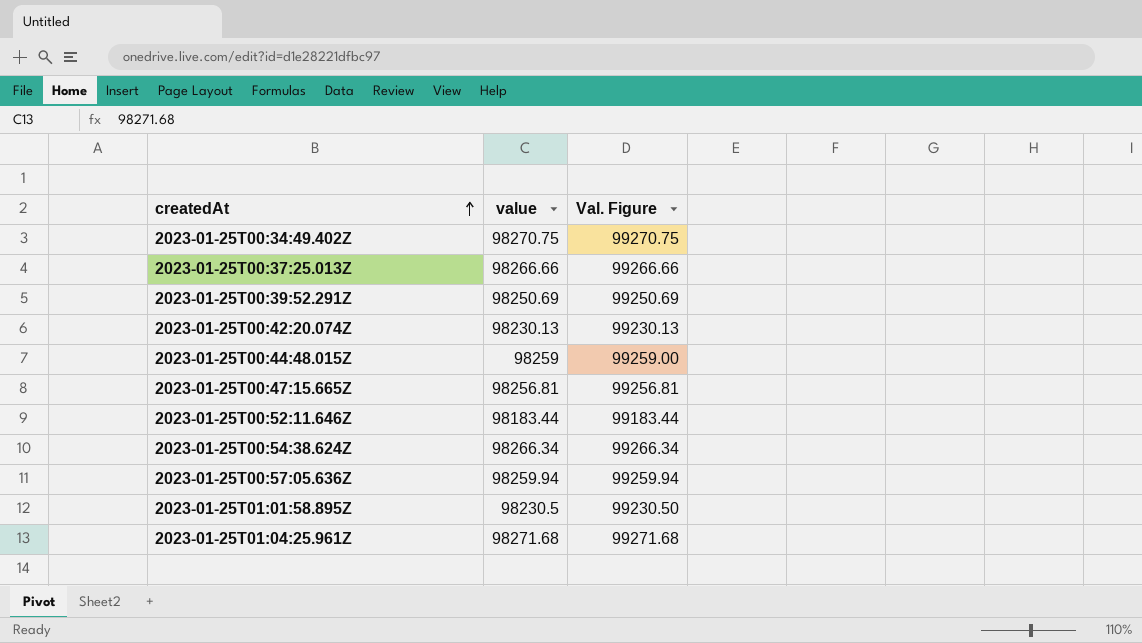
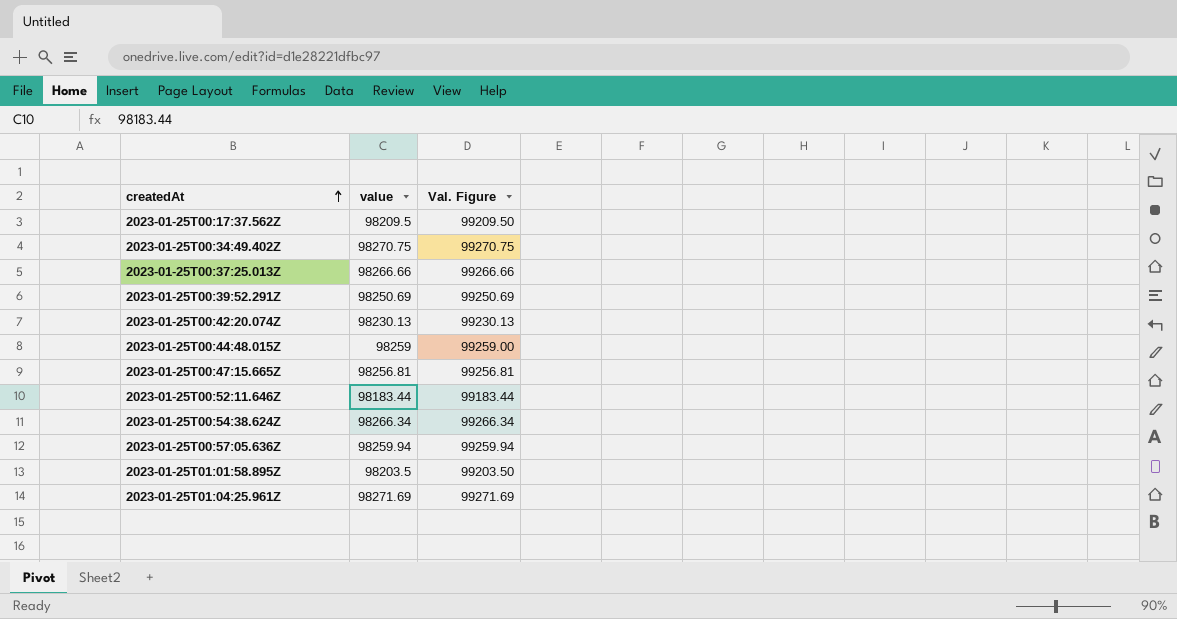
row 2023-01-25T00:17:37.562Z: none -> 98209.5 | 99209.50
2023-01-25T01:01:58.895Z | value: 98230.5 -> 98203.5
2023-01-25T01:01:58.895Z | Val. Figure: 99230.50 -> 99203.50
2023-01-25T01:04:25.961Z | value: 98271.68 -> 98271.69
2023-01-25T01:04:25.961Z | Val. Figure: 99271.68 -> 99271.69

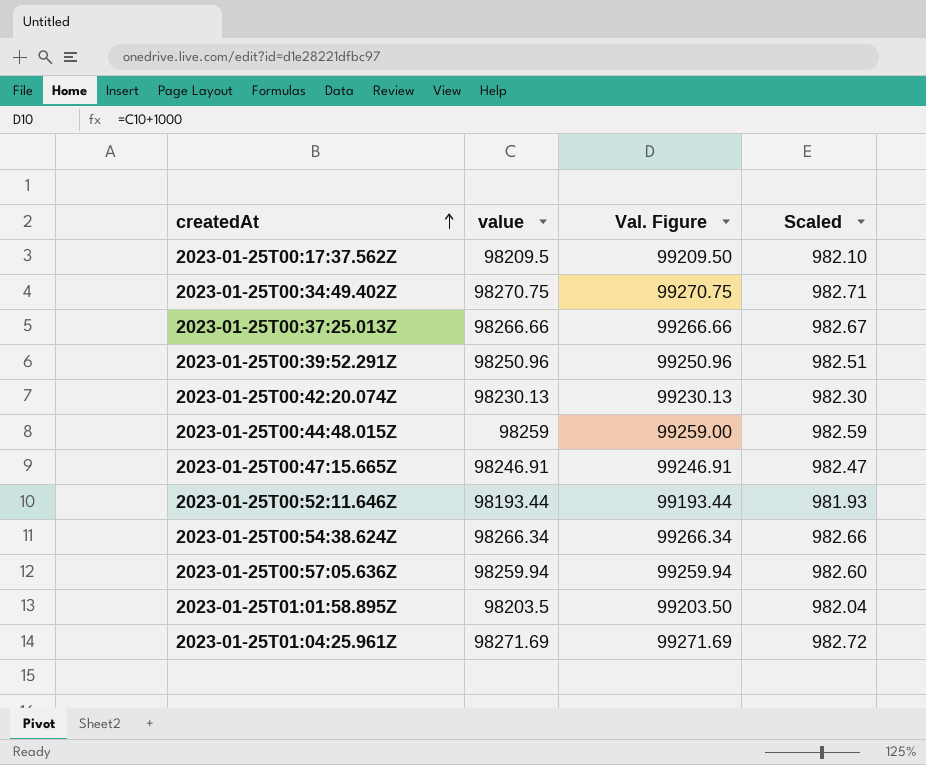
column Scaled | formula: none -> [value] * 0.01
2023-01-25T00:39:52.291Z | value: 98250.69 -> 98250.96
2023-01-25T00:39:52.291Z | Val. Figure: 99250.69 -> 99250.96
2023-01-25T00:47:15.665Z | value: 98256.81 -> 98246.91
2023-01-25T00:47:15.665Z | Val. Figure: 99256.81 -> 99246.91
2023-01-25T00:52:11.646Z | value: 98183.44 -> 98193.44
2023-01-25T00:52:11.646Z | Val. Figure: 99183.44 -> 99193.44

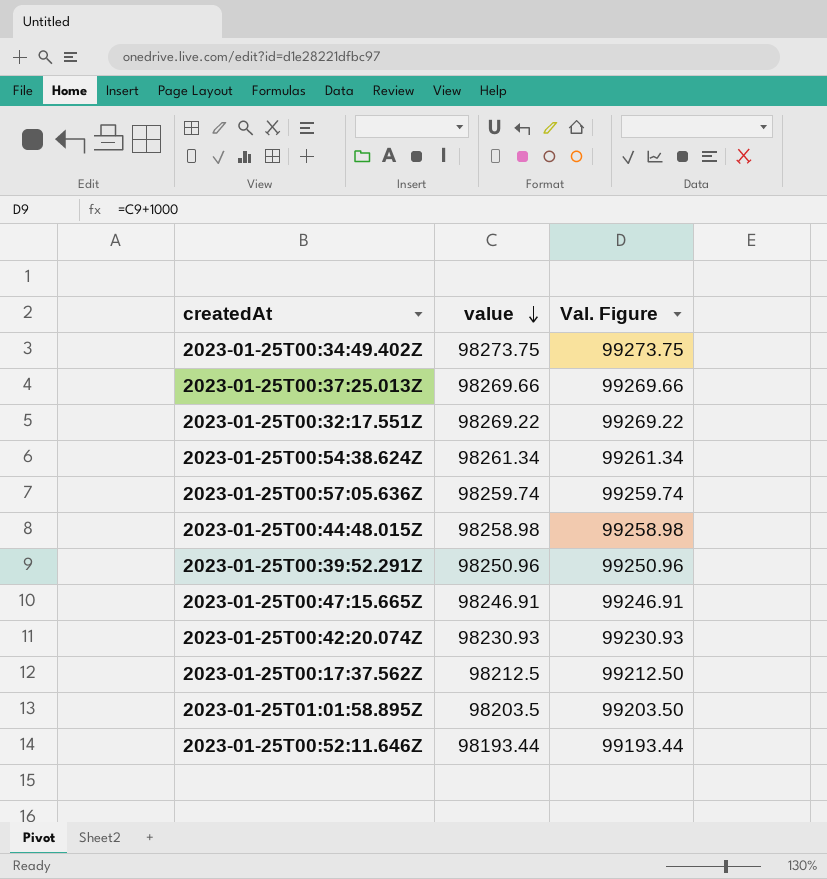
row order: createdAt ascending -> value descending
column Scaled | formula: [value] * 0.01 -> none
row 2023-01-25T01:04:25.961Z: 98271.69 | 99271.69 | 982.72 -> none
2023-01-25T00:34:49.402Z | value: 98270.75 -> 98273.75
2023-01-25T00:34:49.402Z | Val. Figure: 99270.75 -> 99273.75
2023-01-25T00:37:25.013Z | value: 98266.66 -> 98269.66
2023-01-25T00:37:25.013Z | Val. Figure: 99266.66 -> 99269.66
row 2023-01-25T00:32:17.551Z: none -> 98269.22 | 99269.22
2023-01-25T00:54:38.624Z | value: 98266.34 -> 98261.34
2023-01-25T00:54:38.624Z | Val. Figure: 99266.34 -> 99261.34
2023-01-25T00:57:05.636Z | value: 98259.94 -> 98259.74
2023-01-25T00:57:05.636Z | Val. Figure: 99259.94 -> 99259.74
2023-01-25T00:44:48.015Z | value: 98259 -> 98258.98
2023-01-25T00:44:48.015Z | Val. Figure: 99259.00 -> 99258.98
2023-01-25T00:42:20.074Z | value: 98230.13 -> 98230.93
2023-01-25T00:42:20.074Z | Val. Figure: 99230.13 -> 99230.93
2023-01-25T00:17:37.562Z | value: 98209.5 -> 98212.5
2023-01-25T00:17:37.562Z | Val. Figure: 99209.50 -> 99212.50

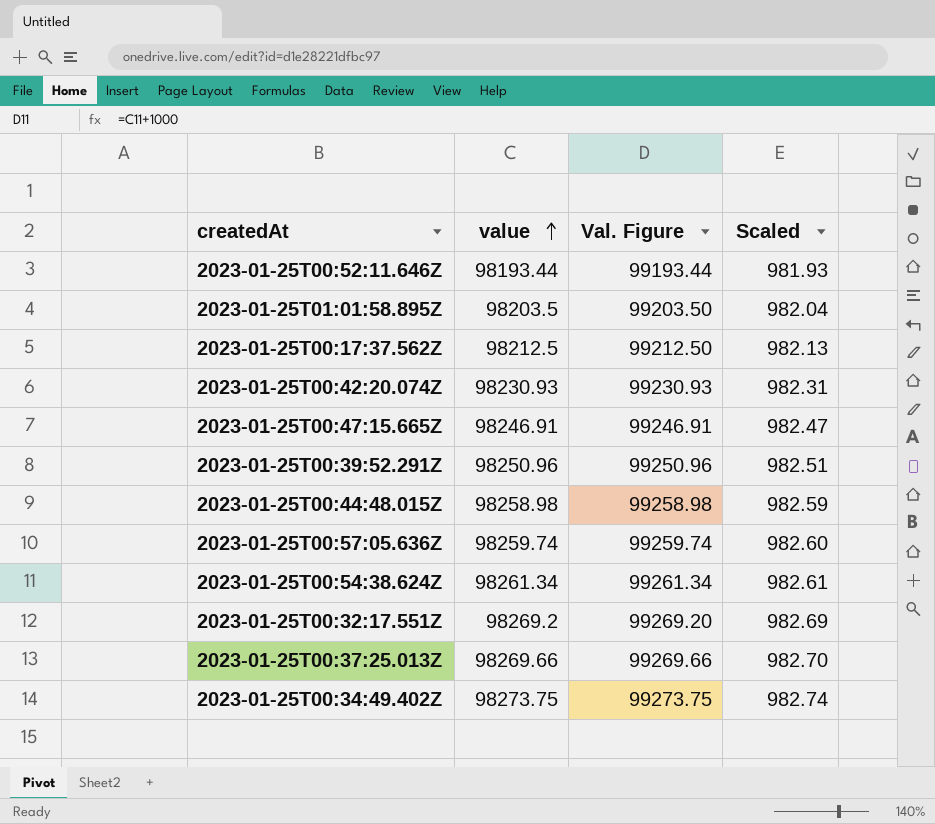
row order: value descending -> value ascending
column Scaled | formula: none -> [value] * 0.01
2023-01-25T00:32:17.551Z | value: 98269.22 -> 98269.2
2023-01-25T00:32:17.551Z | Val. Figure: 99269.22 -> 99269.20

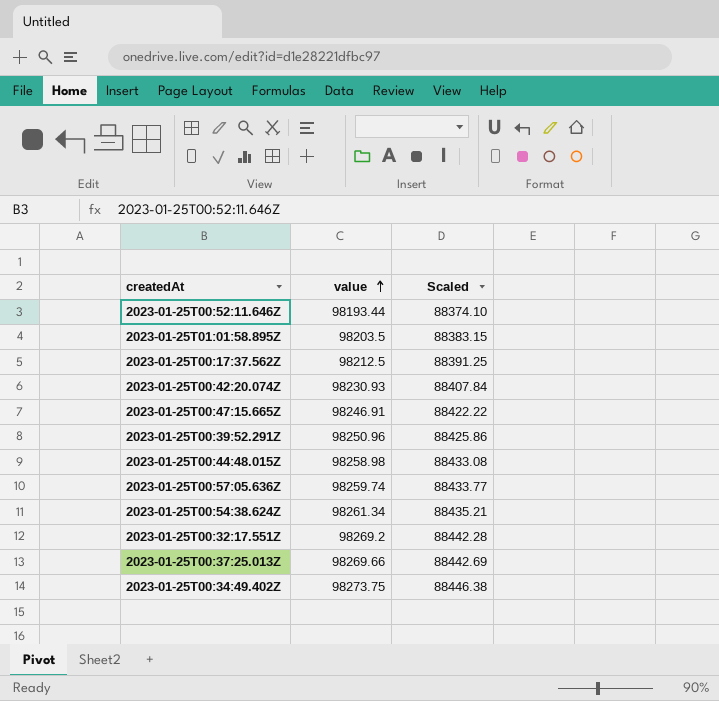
column Val. Figure | formula: [value] + 1000 -> none
column Scaled | formula: [value] * 0.01 -> [value] * 0.9

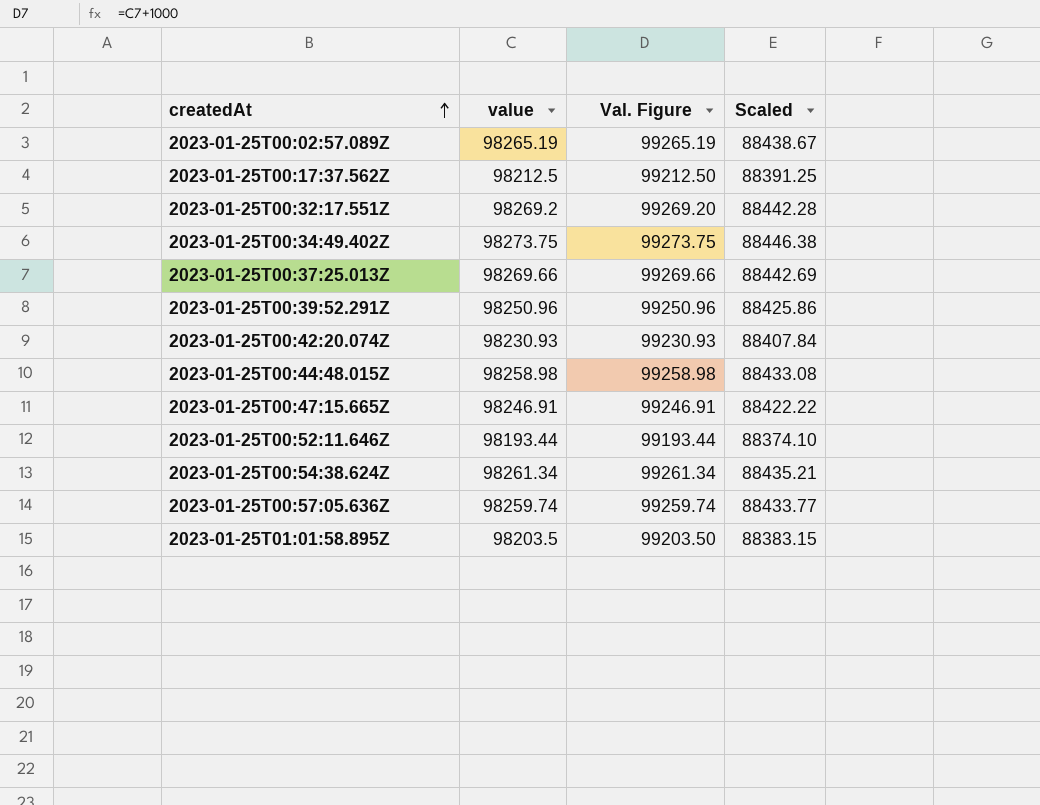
row order: value ascending -> createdAt ascending
column Val. Figure | formula: none -> [value] + 1000
row 2023-01-25T00:02:57.089Z: none -> 98265.19 | 99265.19 | 88438.67

